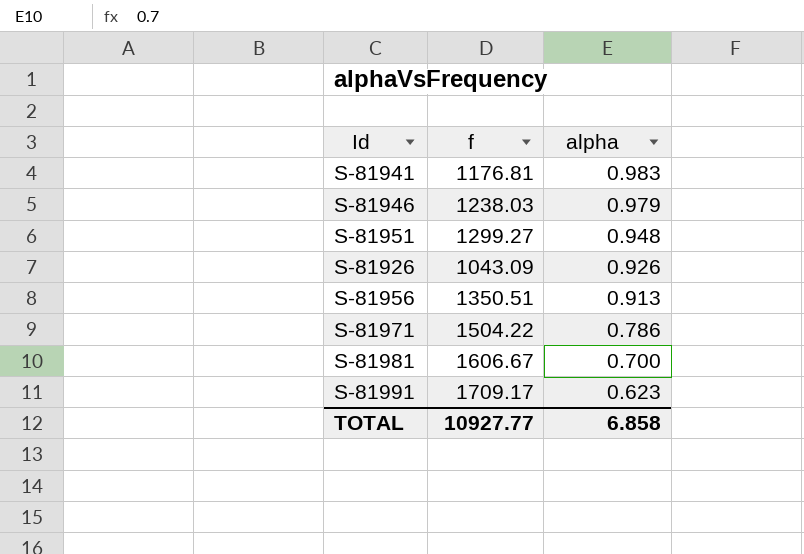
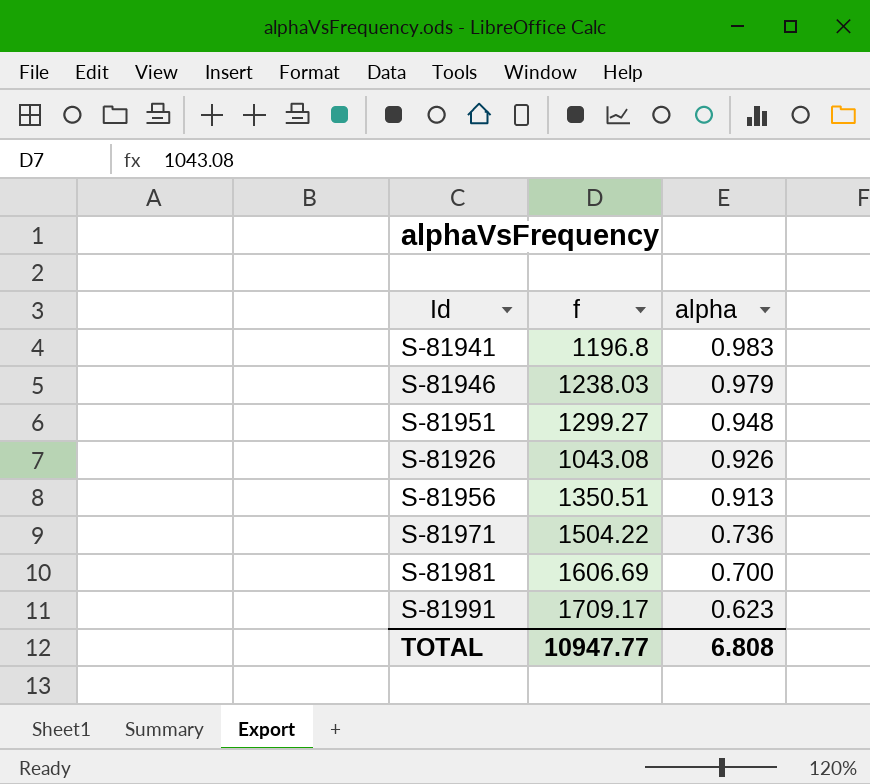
S-81941 | f: 1176.81 -> 1196.8
S-81926 | f: 1043.09 -> 1043.08
S-81971 | alpha: 0.786 -> 0.736
S-81981 | f: 1606.67 -> 1606.69
TOTAL | f: 10927.77 -> 10947.77
TOTAL | alpha: 6.858 -> 6.808

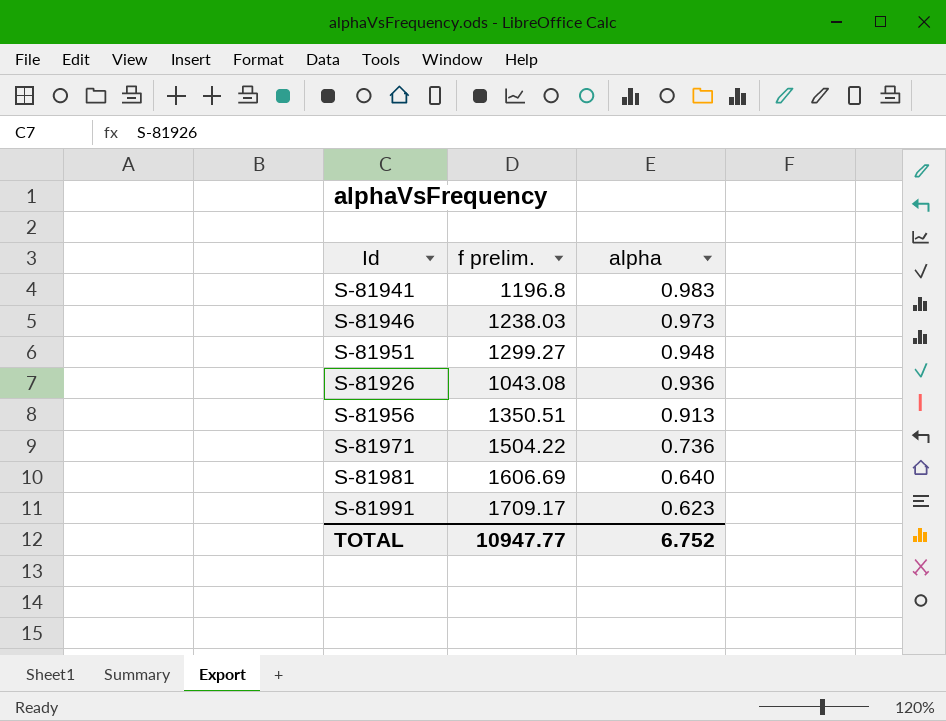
column name: f -> f prelim.
S-81946 | alpha: 0.979 -> 0.973
S-81926 | alpha: 0.926 -> 0.936
S-81981 | alpha: 0.700 -> 0.640
TOTAL | alpha: 6.808 -> 6.752

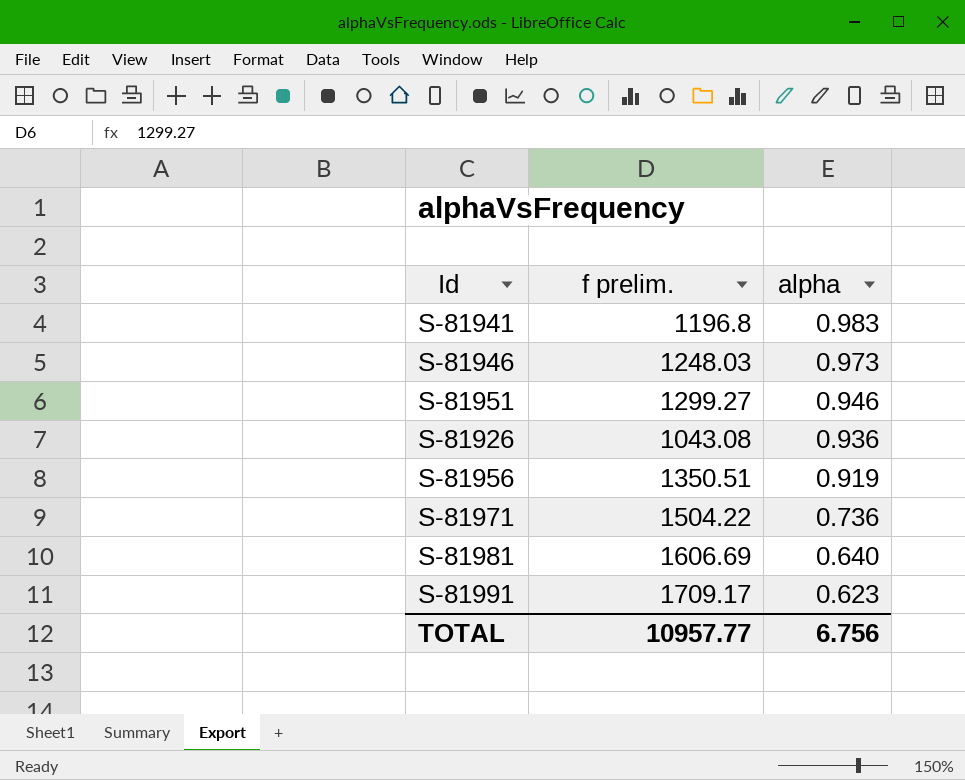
S-81946 | f prelim.: 1238.03 -> 1248.03
S-81951 | alpha: 0.948 -> 0.946
S-81956 | alpha: 0.913 -> 0.919
TOTAL | f prelim.: 10947.77 -> 10957.77
TOTAL | alpha: 6.752 -> 6.756

